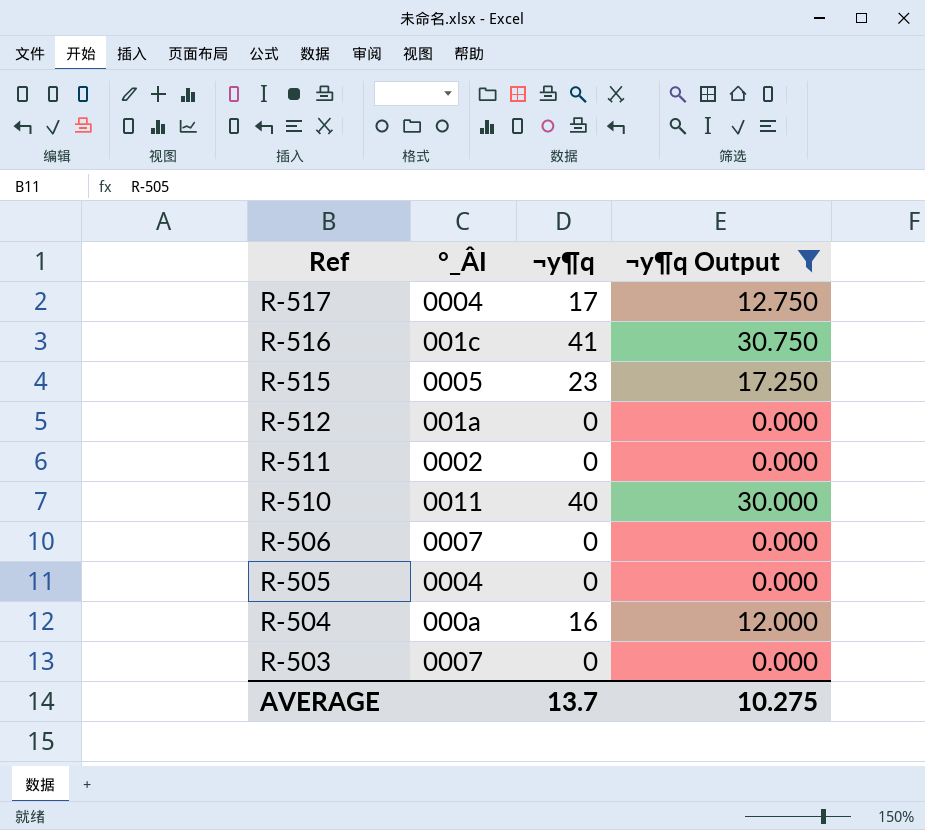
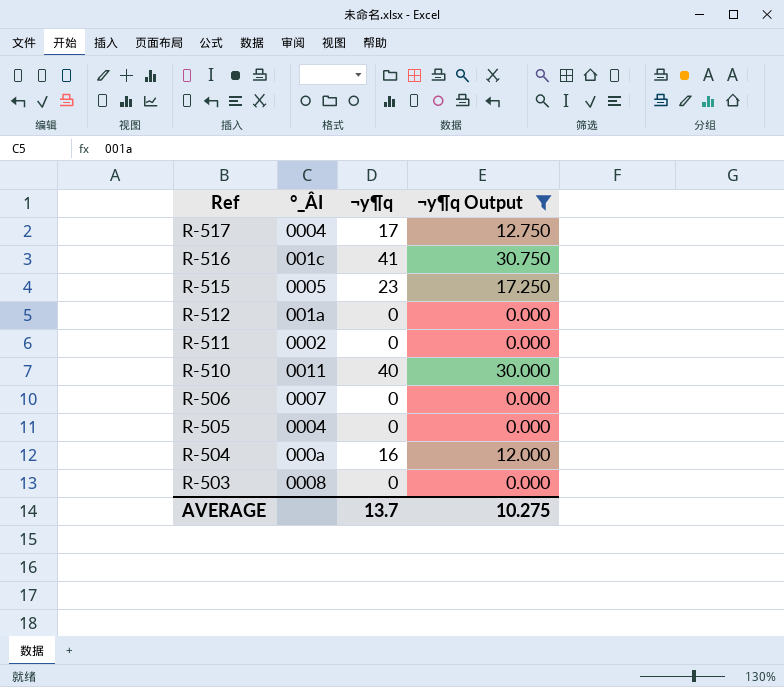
R-503 | °_ÂI: 0007 -> 0008

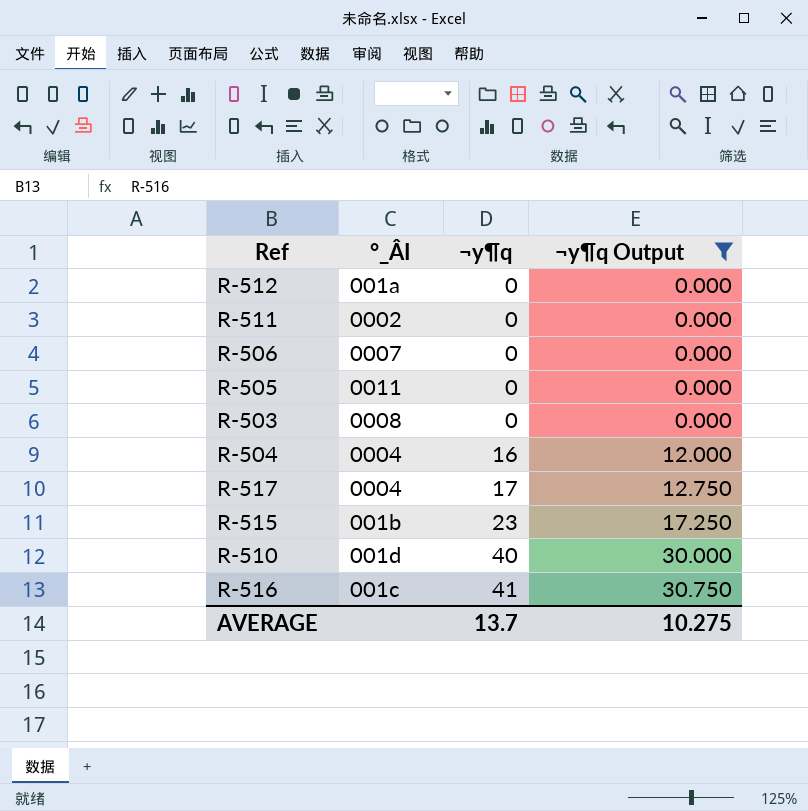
row order: Ref descending -> ¬y¶q ascending
R-505 | °_ÂI: 0004 -> 0011
R-504 | °_ÂI: 000a -> 0004
R-515 | °_ÂI: 0005 -> 001b
R-510 | °_ÂI: 0011 -> 001d

